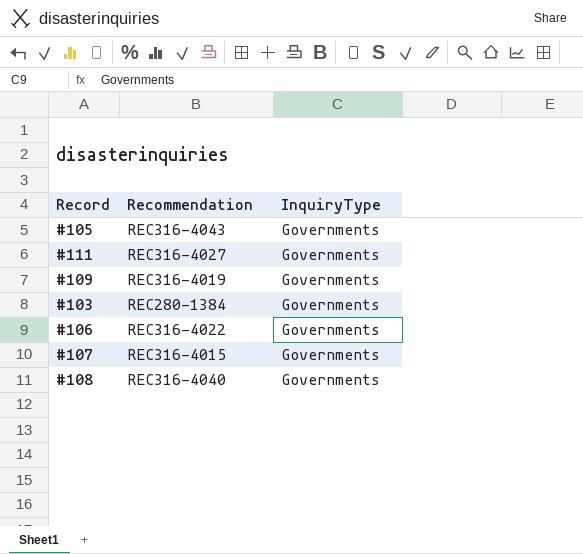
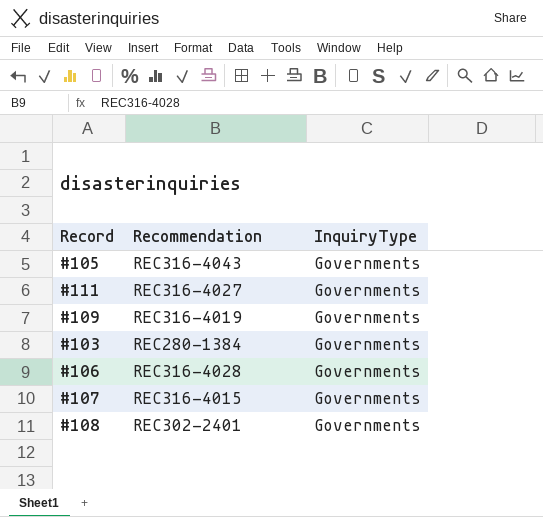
#106 | Recommendation: REC316-4022 -> REC316-4028
#108 | Recommendation: REC316-4040 -> REC302-2401

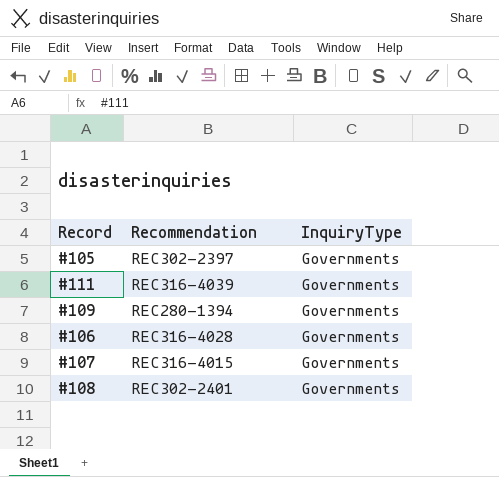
row #103: REC280-1384 | Governments -> none
#105 | Recommendation: REC316-4043 -> REC302-2397
#111 | Recommendation: REC316-4027 -> REC316-4039
#109 | Recommendation: REC316-4019 -> REC280-1394

